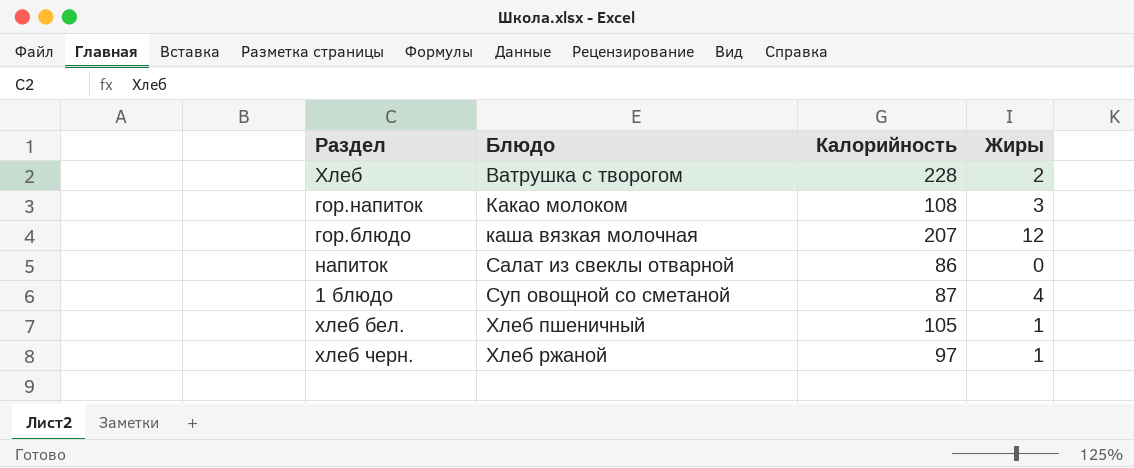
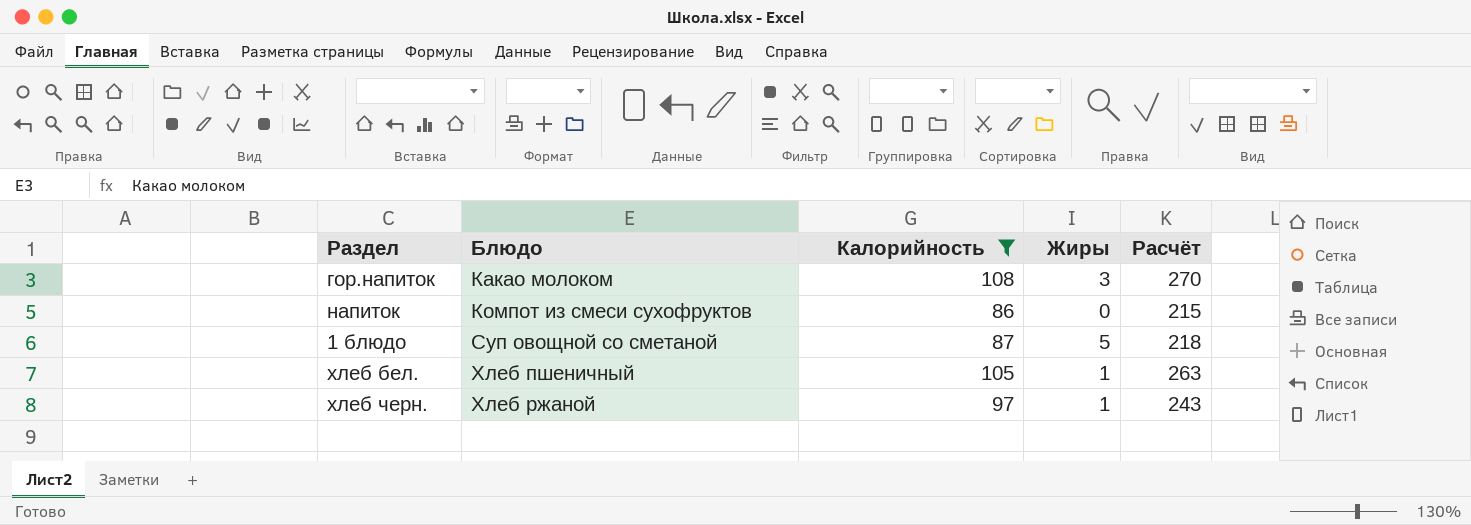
filter: none -> Калорийность <= 108
column Расчёт | formula: none -> [Калорийность] * 2,5
напиток | Блюдо: Салат из свеклы отварной -> Компот из смеси сухофруктов
1 блюдо | Жиры: 4 -> 5

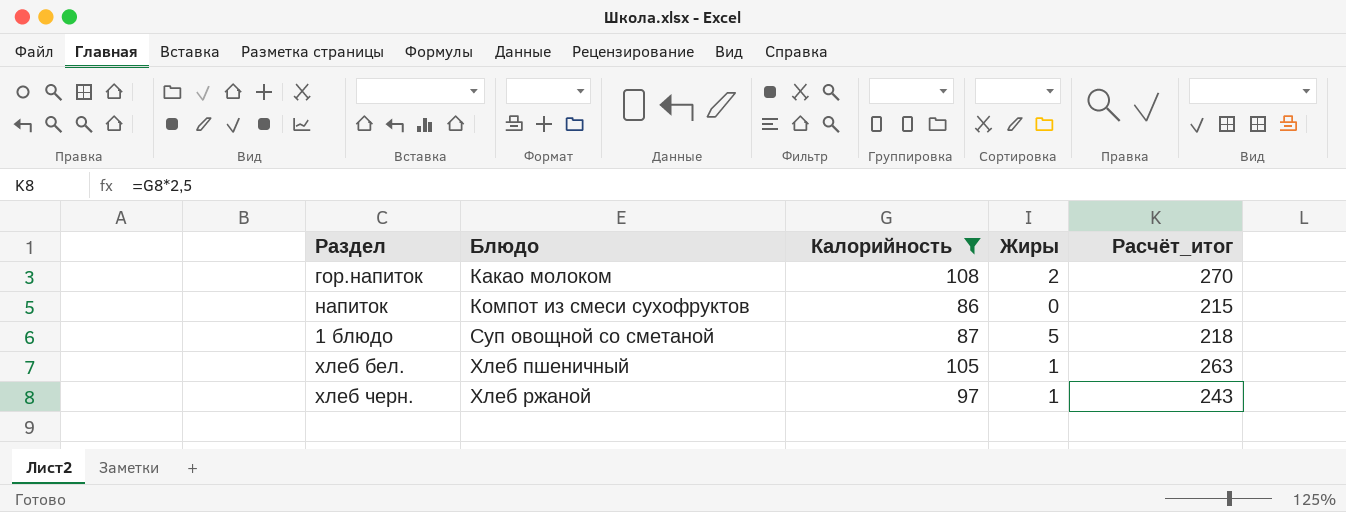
column name: Расчёт -> Расчёт_итог
гор.напиток | Жиры: 3 -> 2

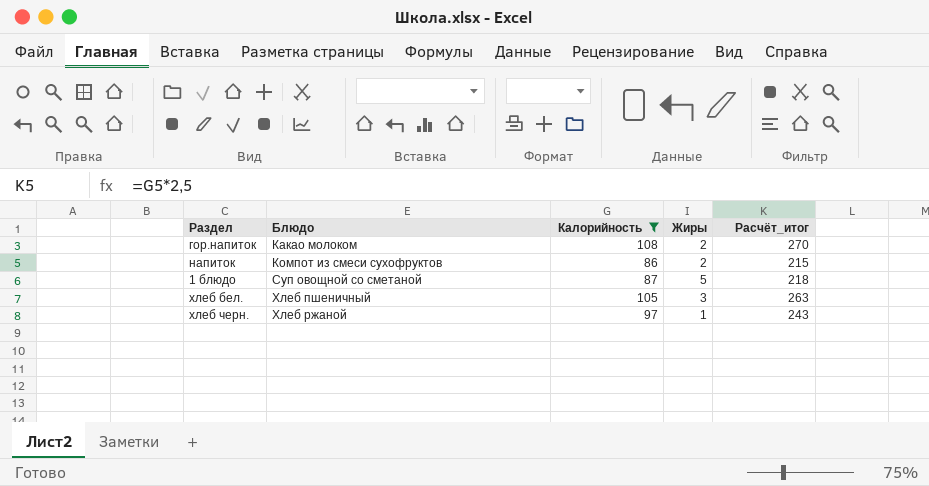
напиток | Жиры: 0 -> 2
хлеб бел. | Жиры: 1 -> 3

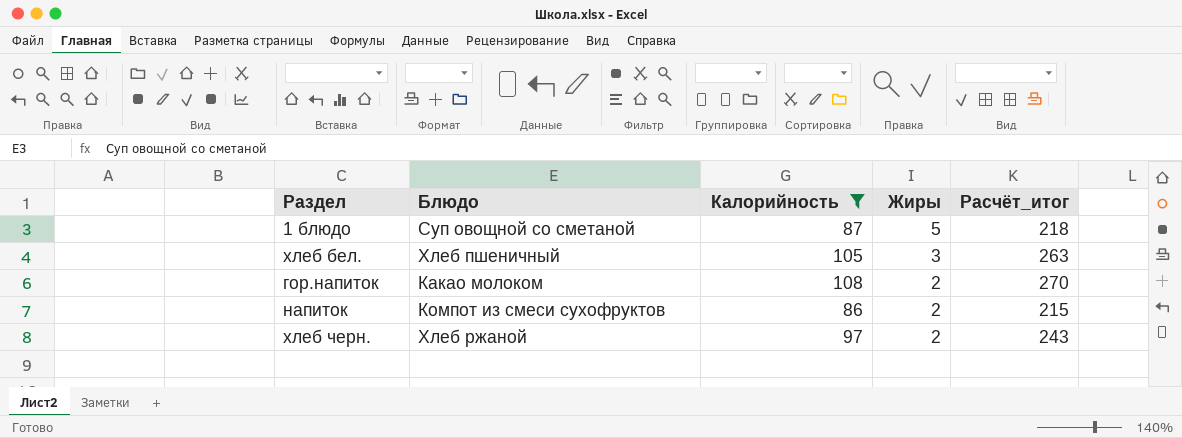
row order: Блюдо ascending -> Жиры descending
хлеб черн. | Жиры: 1 -> 2

